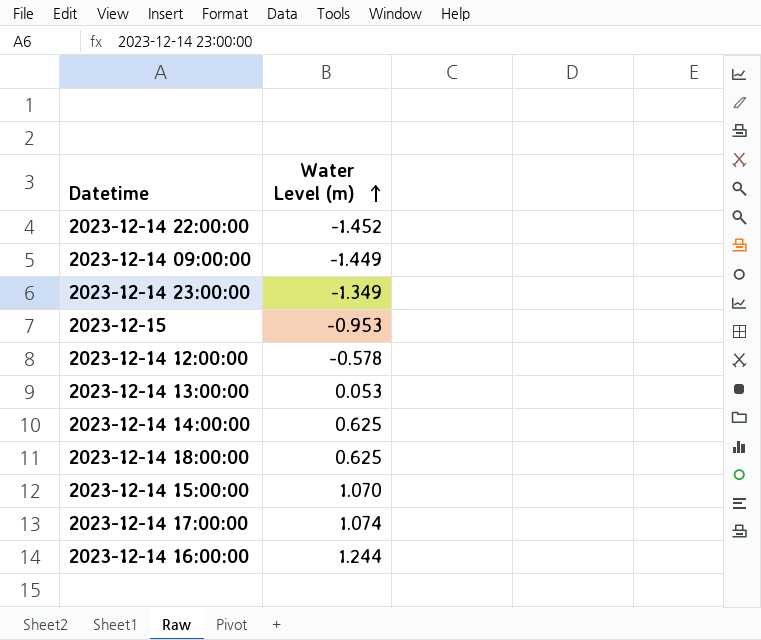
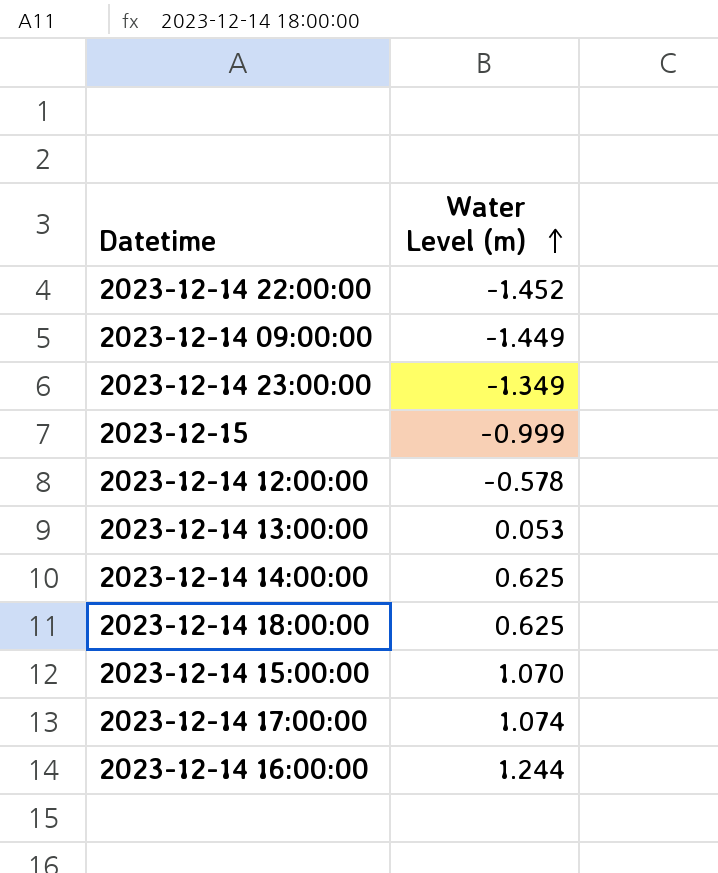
2023-12-15 | Water Level (m): -0.953 -> -0.999

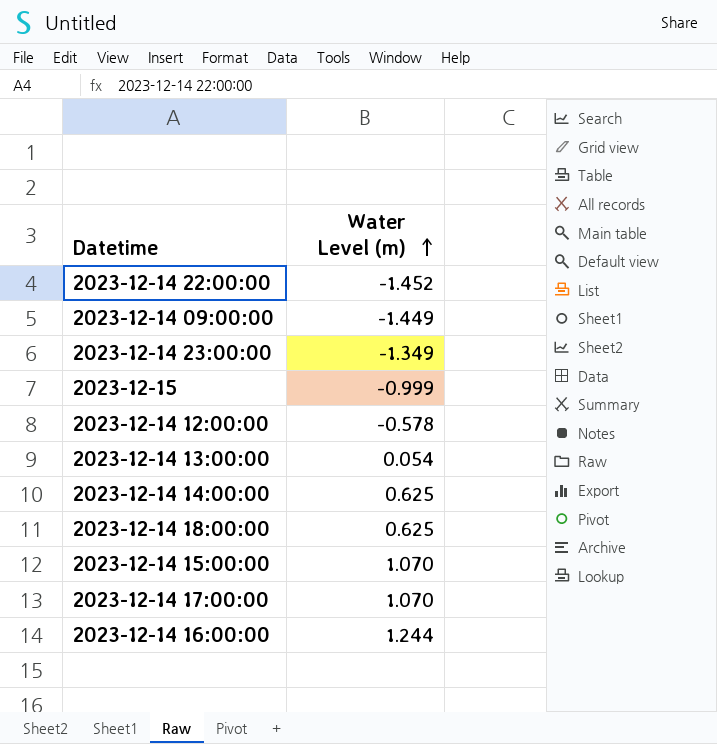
2023-12-14 13:00:00 | Water Level (m): 0.053 -> 0.054
2023-12-14 17:00:00 | Water Level (m): 1.074 -> 1.070

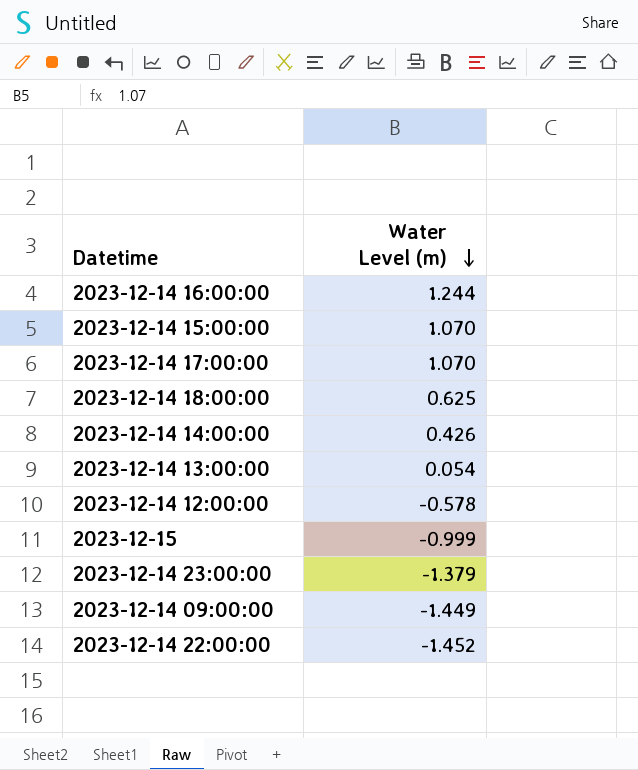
row order: Water Level (m) ascending -> Water Level (m) descending
2023-12-14 14:00:00 | Water Level (m): 0.625 -> 0.426
2023-12-14 23:00:00 | Water Level (m): -1.349 -> -1.379

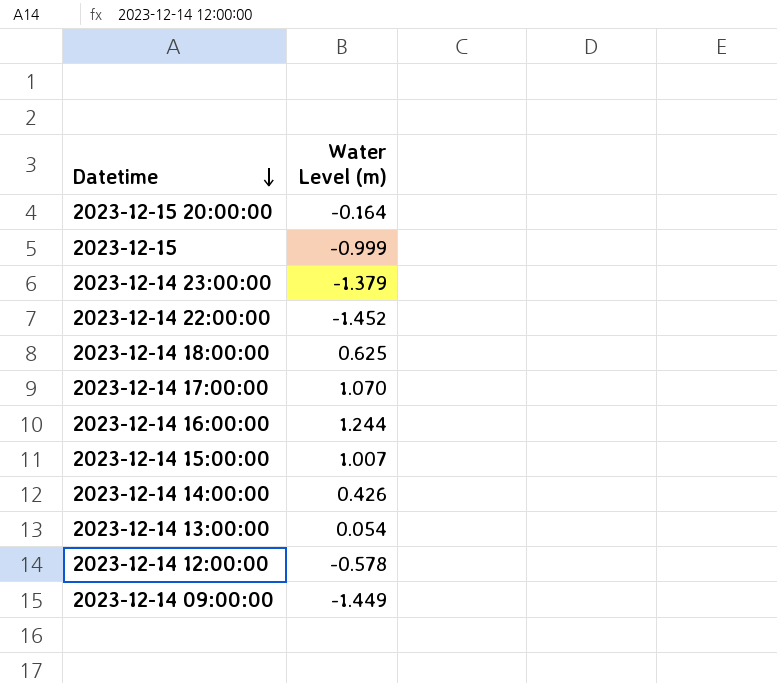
row order: Water Level (m) descending -> Datetime descending
row 2023-12-15 20:00:00: none -> -0.164
2023-12-14 15:00:00 | Water Level (m): 1.070 -> 1.007

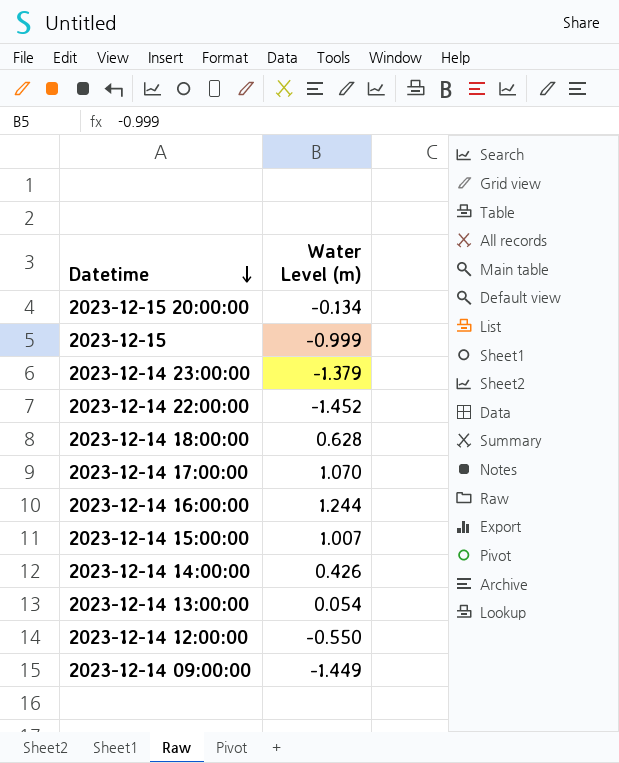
2023-12-15 20:00:00 | Water Level (m): -0.164 -> -0.134
2023-12-14 18:00:00 | Water Level (m): 0.625 -> 0.628
2023-12-14 12:00:00 | Water Level (m): -0.578 -> -0.550

